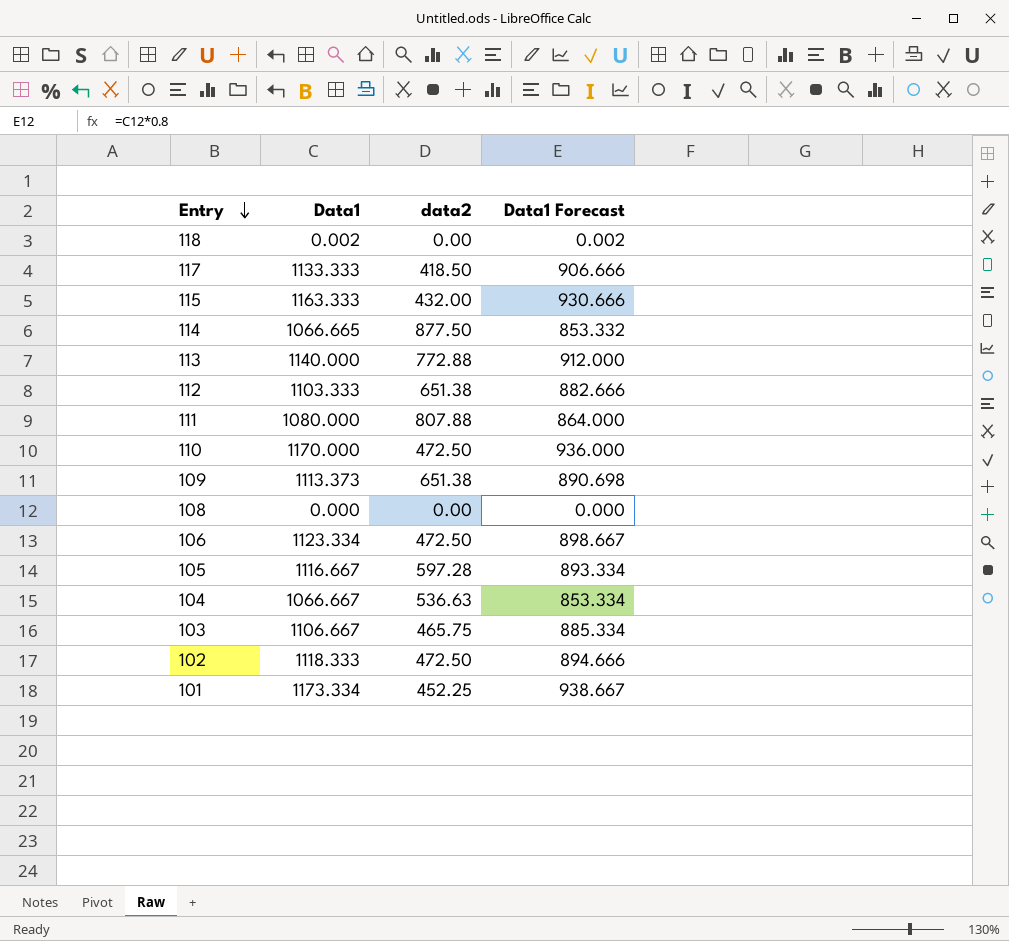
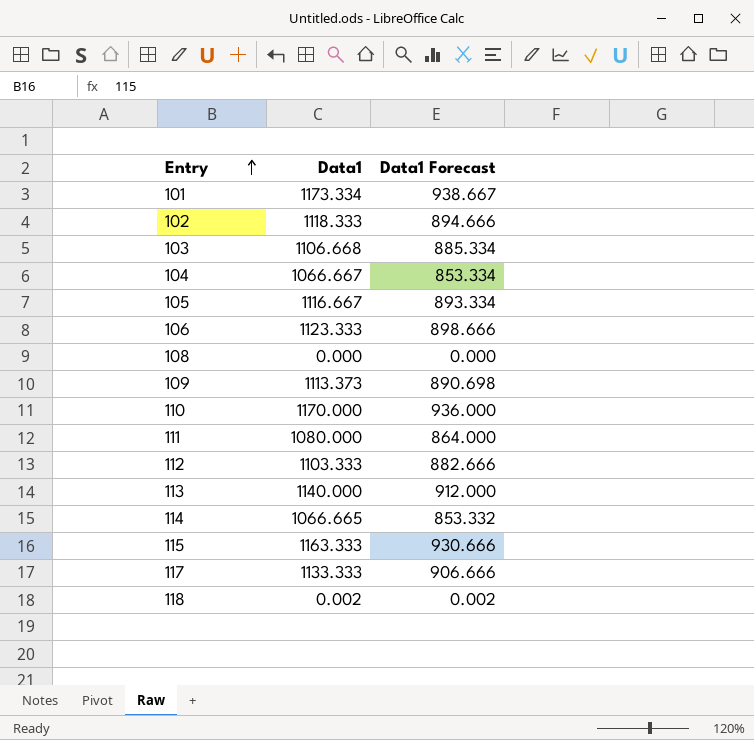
row order: Entry descending -> Entry ascending
column data2 | position: 3 -> none
103 | Data1: 1106.667 -> 1106.668
106 | Data1: 1123.334 -> 1123.333
106 | Data1 Forecast: 898.667 -> 898.666

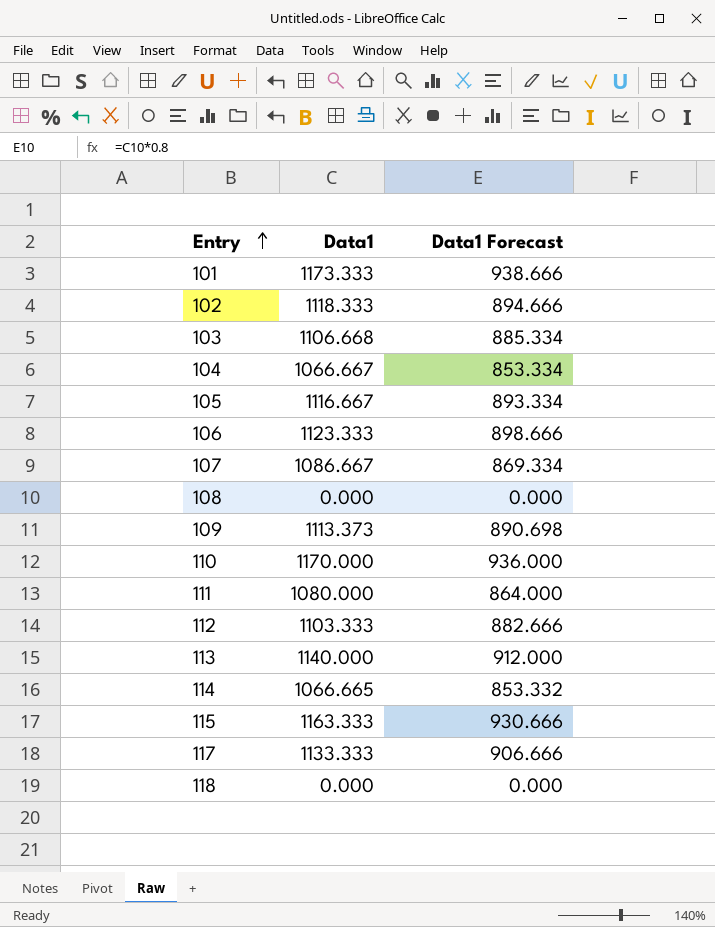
101 | Data1: 1173.334 -> 1173.333
101 | Data1 Forecast: 938.667 -> 938.666
row 107: none -> 1086.667 | 869.334
118 | Data1: 0.002 -> 0.000
118 | Data1 Forecast: 0.002 -> 0.000

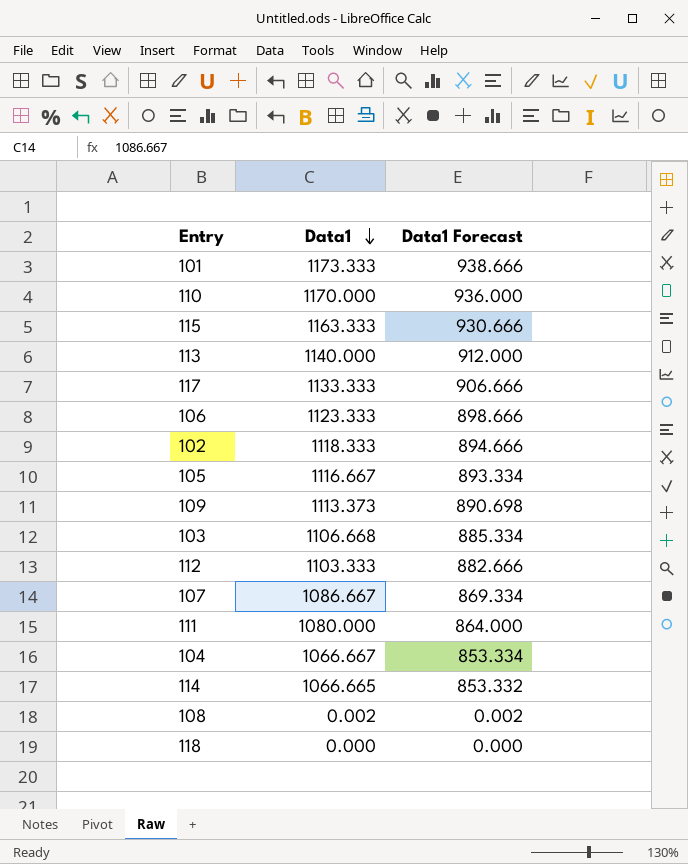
row order: Entry ascending -> Data1 descending
108 | Data1: 0.000 -> 0.002
108 | Data1 Forecast: 0.000 -> 0.002

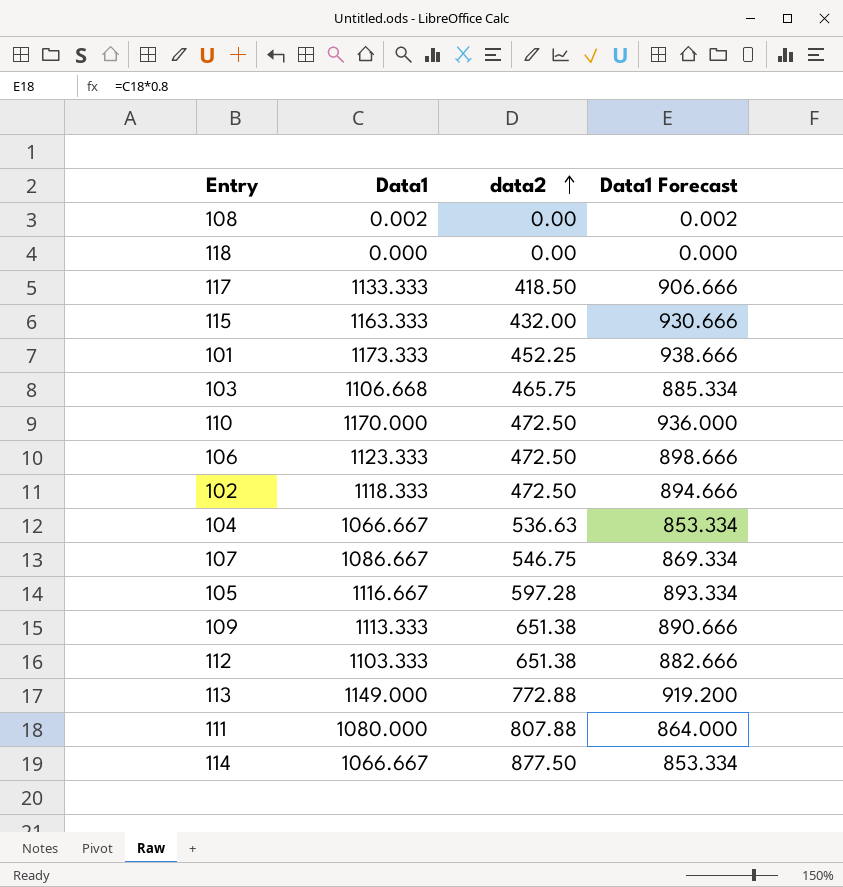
row order: Data1 descending -> data2 ascending
column data2 | position: none -> 3
109 | Data1: 1113.373 -> 1113.333
109 | Data1 Forecast: 890.698 -> 890.666
113 | Data1: 1140.000 -> 1149.000
113 | Data1 Forecast: 912.000 -> 919.200
114 | Data1: 1066.665 -> 1066.667
114 | Data1 Forecast: 853.332 -> 853.334

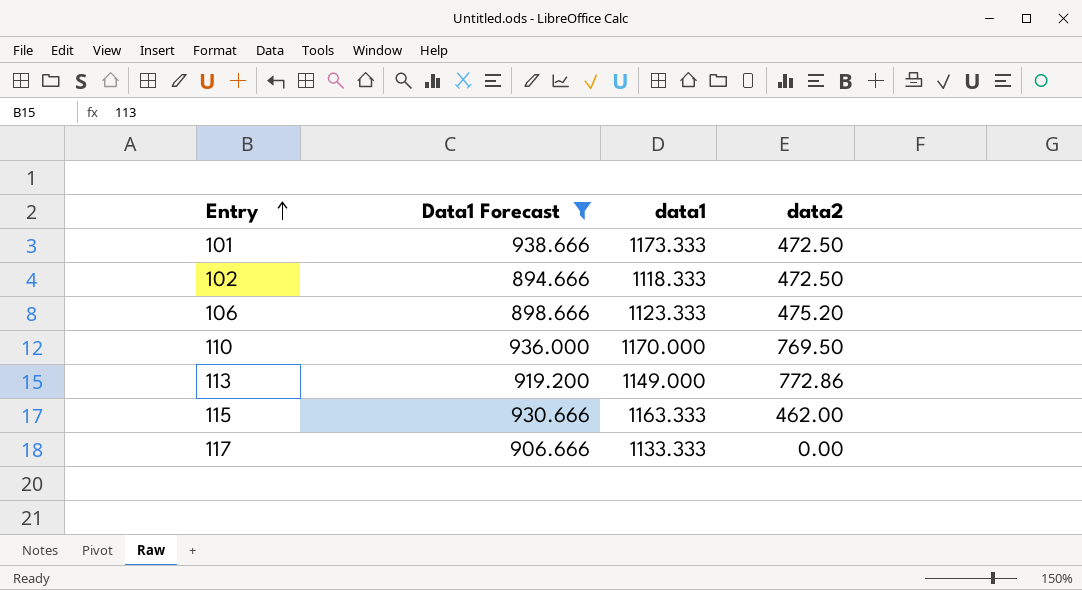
filter: none -> Data1 Forecast >= 894.666
row order: data2 ascending -> Entry ascending
column Data1 Forecast | position: 4 -> 2
column name: Data1 -> data1
101 | data2: 452.25 -> 472.50
106 | data2: 472.50 -> 475.20
110 | data2: 472.50 -> 769.50
113 | data2: 772.88 -> 772.86
115 | data2: 432.00 -> 462.00
117 | data2: 418.50 -> 0.00

